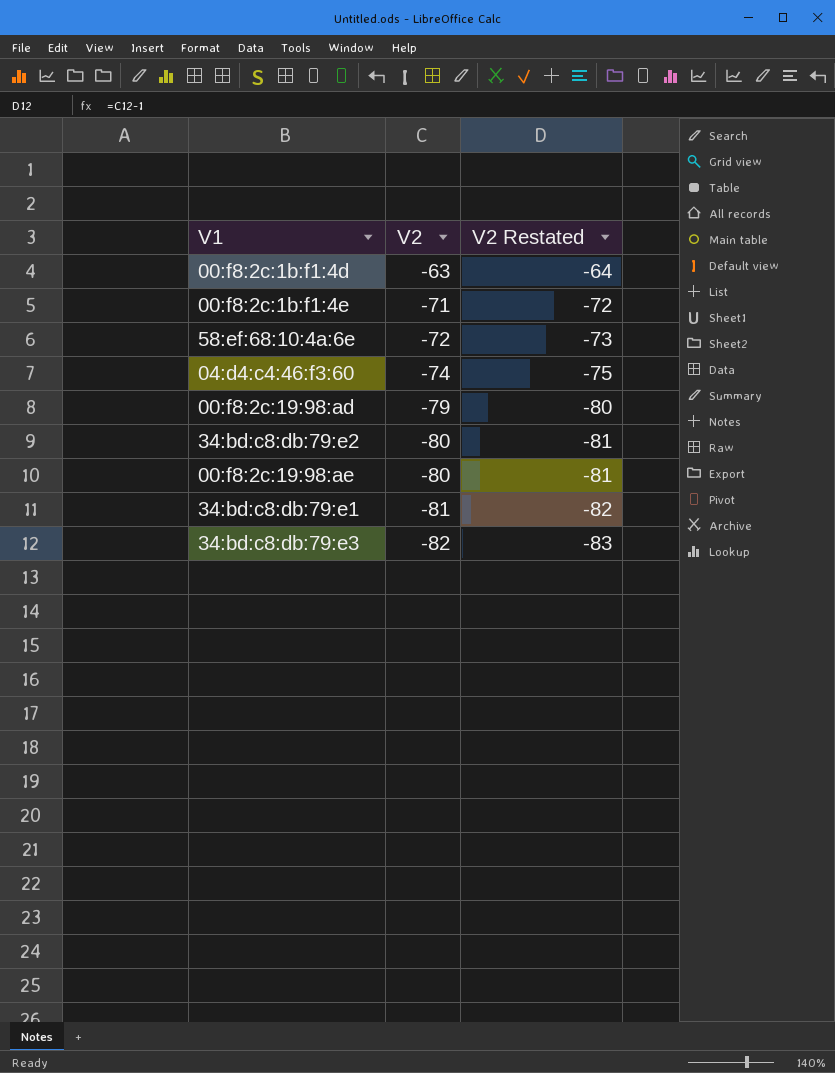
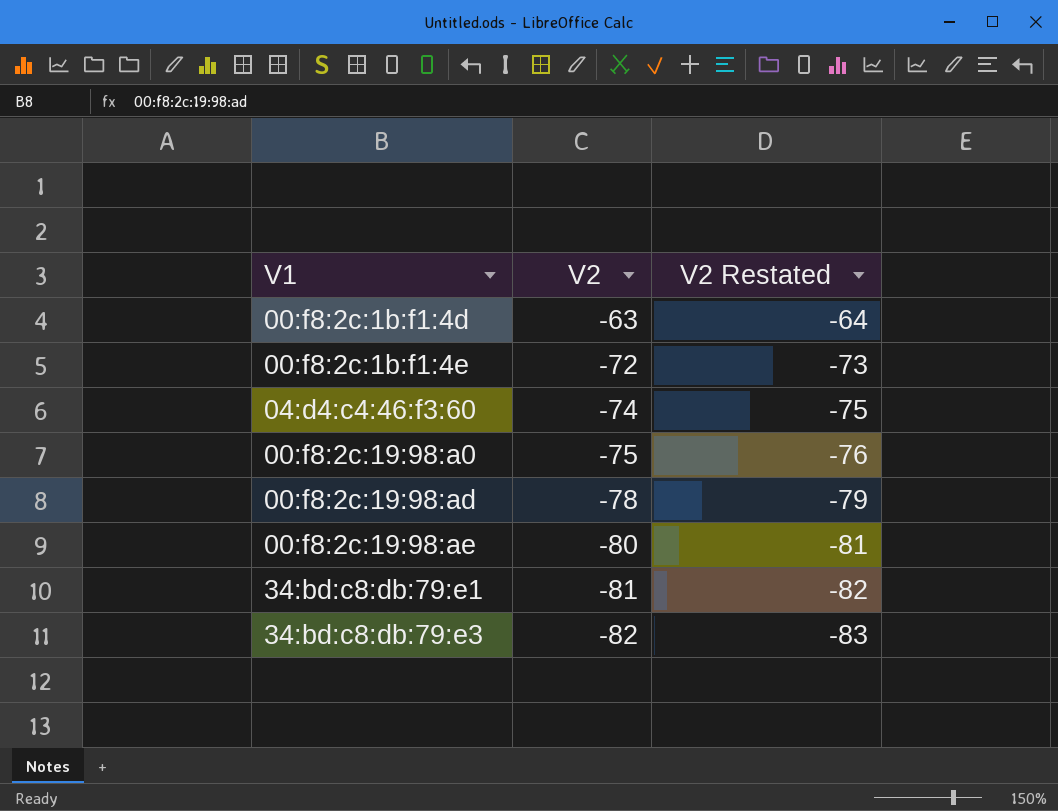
row 58:ef:68:10:4a:6e: -72 | -73 -> none
row 34:bd:c8:db:79:e2: -80 | -81 -> none
00:f8:2c:1b:f1:4e | V2: -71 -> -72
00:f8:2c:1b:f1:4e | V2 Restated: -72 -> -73
row 00:f8:2c:19:98:a0: none -> -75 | -76
00:f8:2c:19:98:ad | V2: -79 -> -78
00:f8:2c:19:98:ad | V2 Restated: -80 -> -79

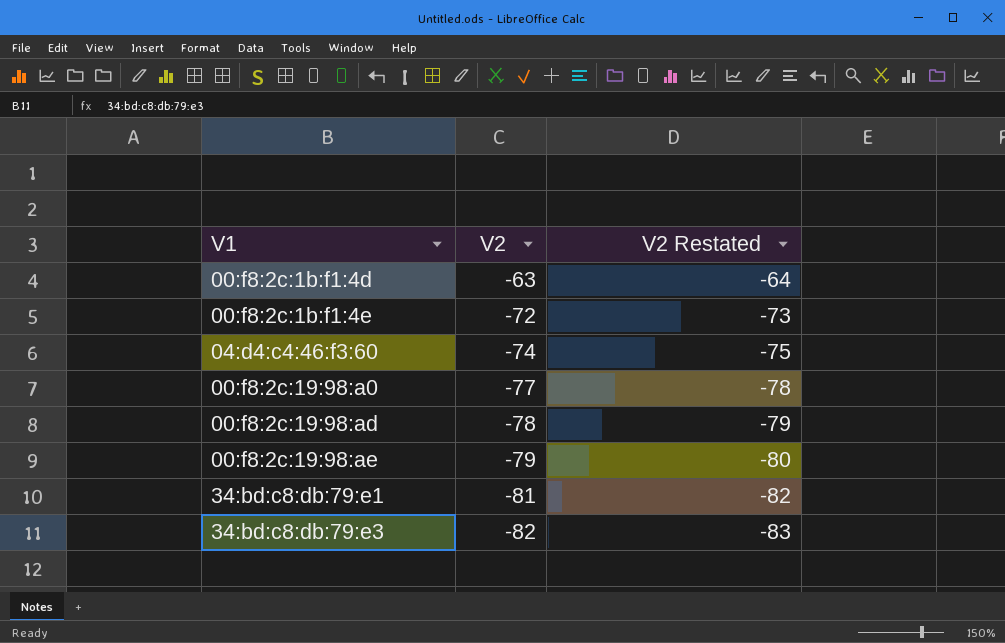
00:f8:2c:19:98:a0 | V2: -75 -> -77
00:f8:2c:19:98:a0 | V2 Restated: -76 -> -78
00:f8:2c:19:98:ae | V2: -80 -> -79
00:f8:2c:19:98:ae | V2 Restated: -81 -> -80

